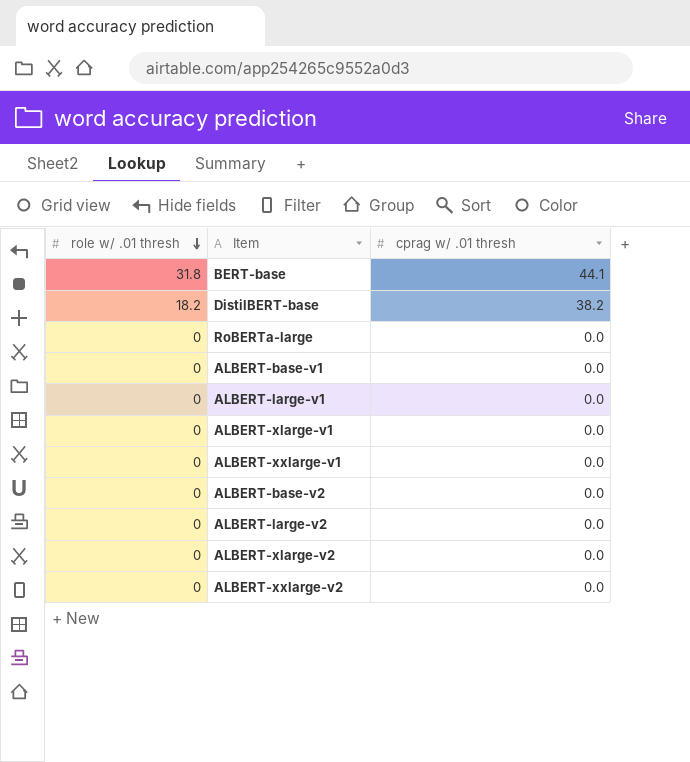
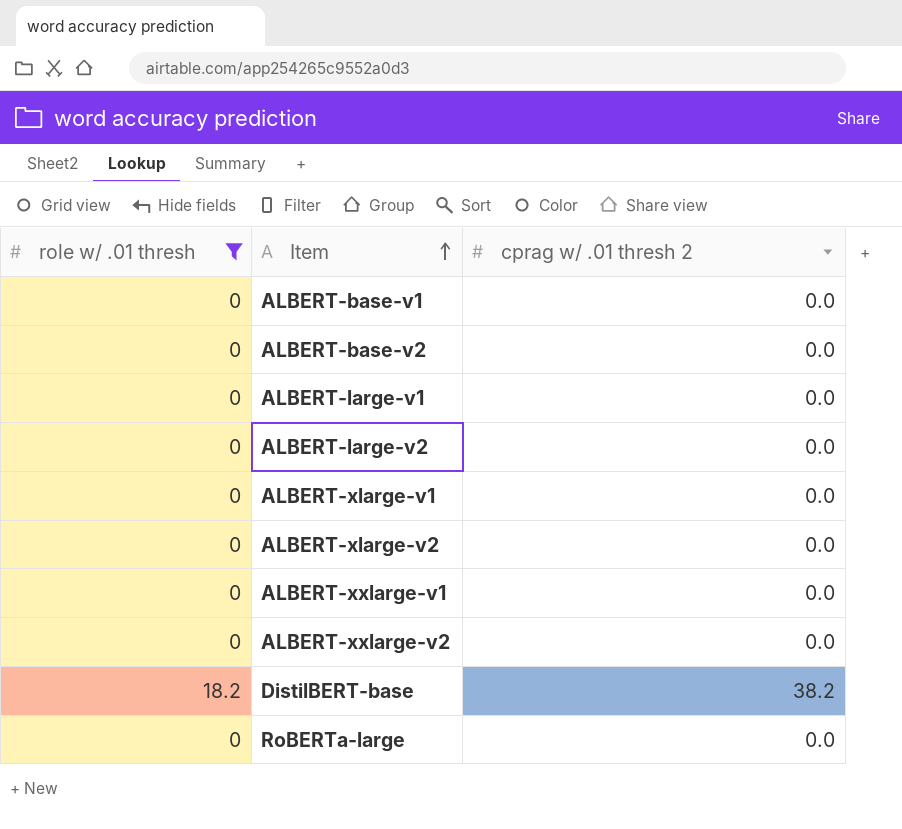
filter: none -> role w/ .01 thresh != 31.8
row order: role w/ .01 thresh descending -> Item ascending
column name: cprag w/ .01 thresh -> cprag w/ .01 thresh 2

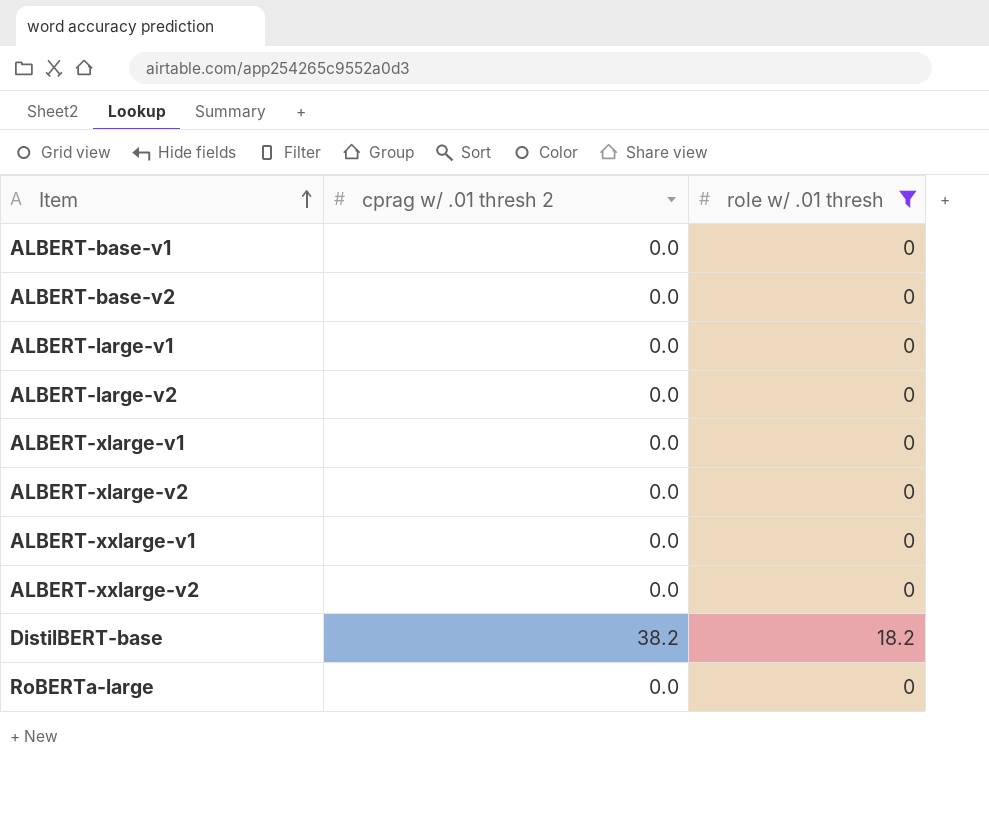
column role w/ .01 thresh | position: 1 -> 3

